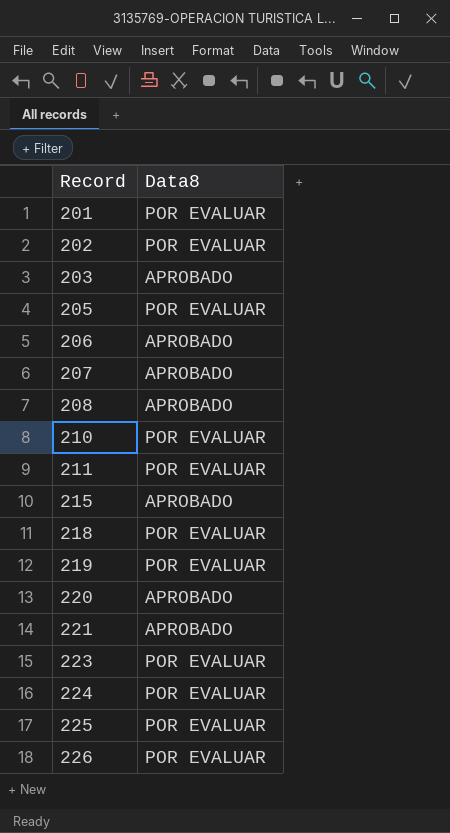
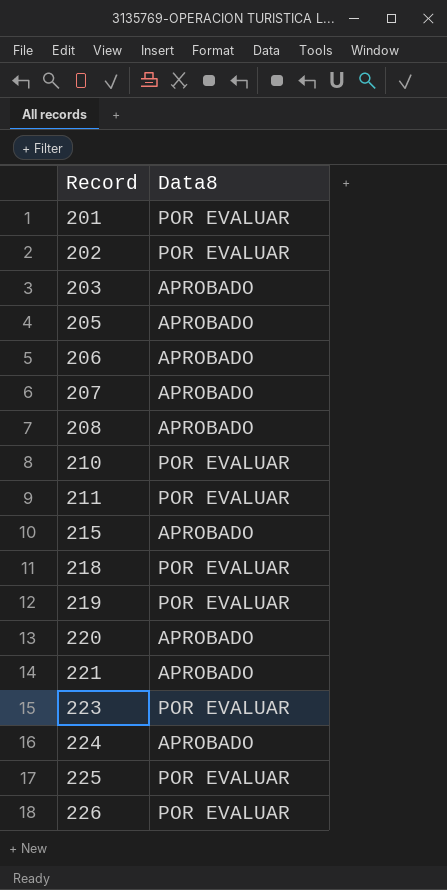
205 | Data8: POR EVALUAR -> APROBADO
224 | Data8: POR EVALUAR -> APROBADO

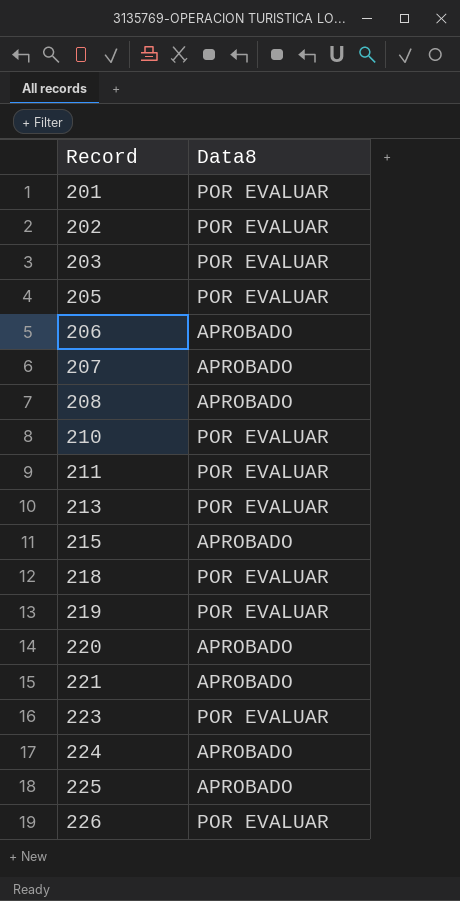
203 | Data8: APROBADO -> POR EVALUAR
205 | Data8: APROBADO -> POR EVALUAR
row 213: none -> POR EVALUAR
225 | Data8: POR EVALUAR -> APROBADO

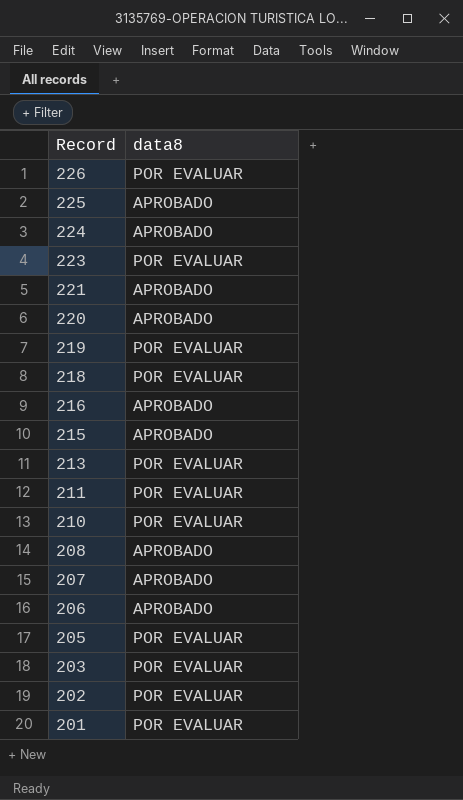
row order: Record ascending -> Record descending
column name: Data8 -> data8
row 216: none -> APROBADO

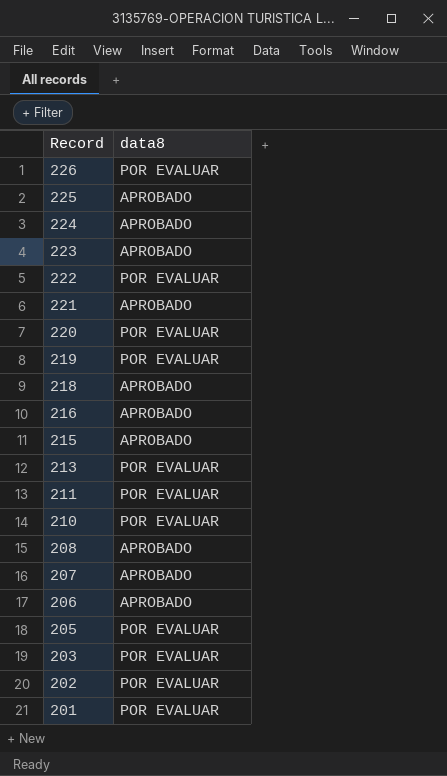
223 | data8: POR EVALUAR -> APROBADO
row 222: none -> POR EVALUAR
220 | data8: APROBADO -> POR EVALUAR
218 | data8: POR EVALUAR -> APROBADO

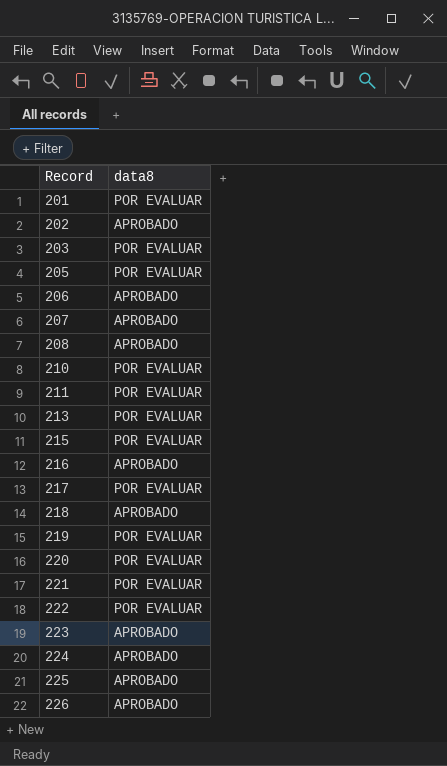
row order: Record descending -> Record ascending
202 | data8: POR EVALUAR -> APROBADO
215 | data8: APROBADO -> POR EVALUAR
row 217: none -> POR EVALUAR
221 | data8: APROBADO -> POR EVALUAR
226 | data8: POR EVALUAR -> APROBADO

